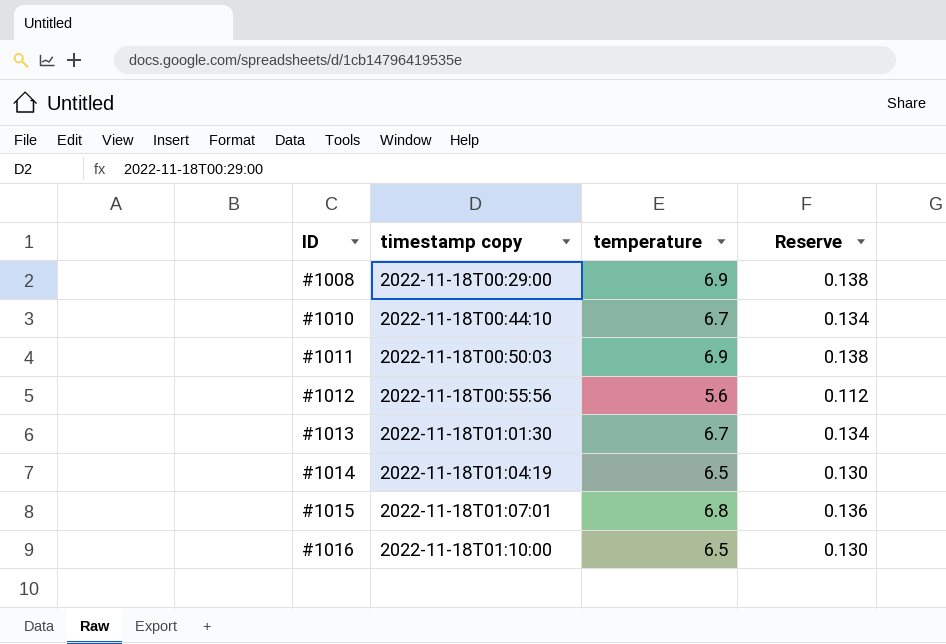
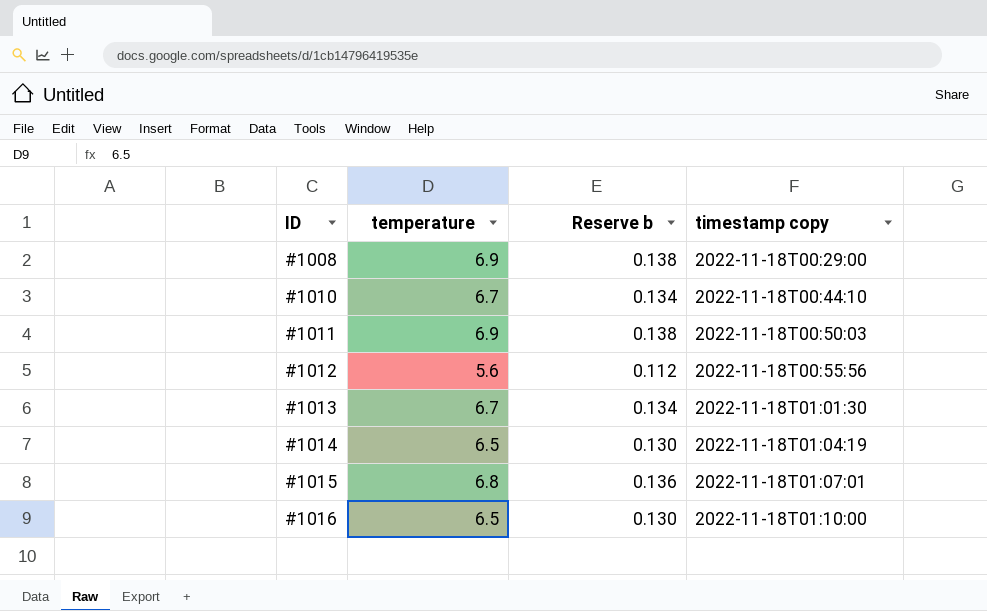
column name: Reserve -> Reserve b
column timestamp copy | position: 2 -> 4

